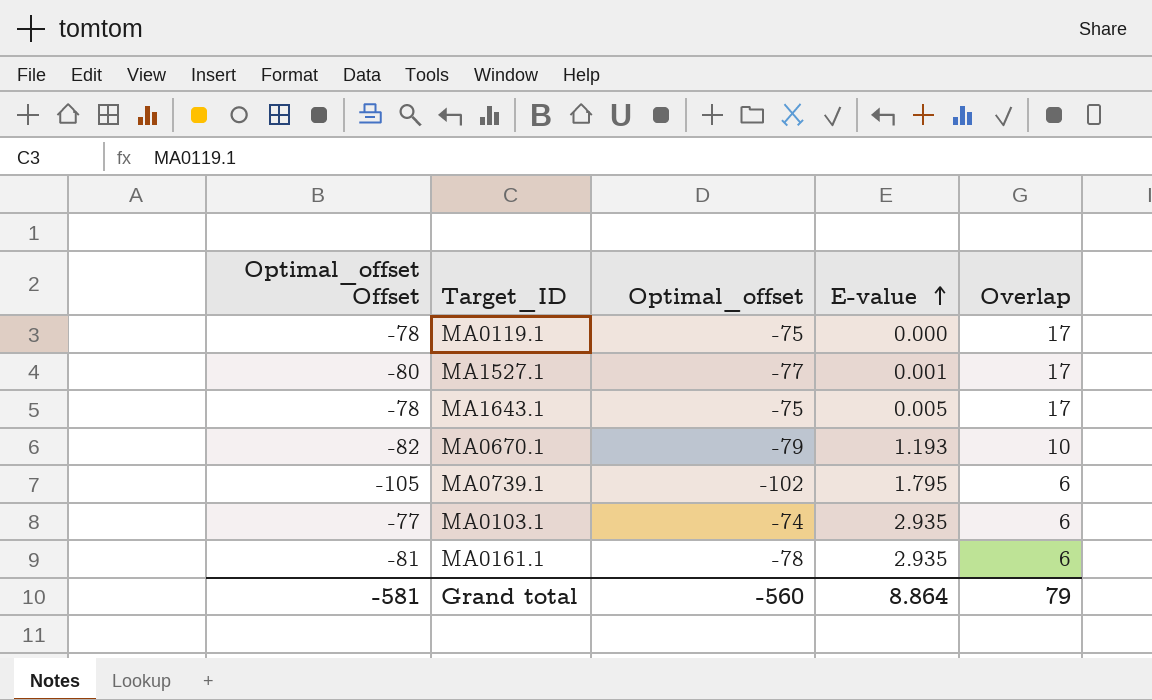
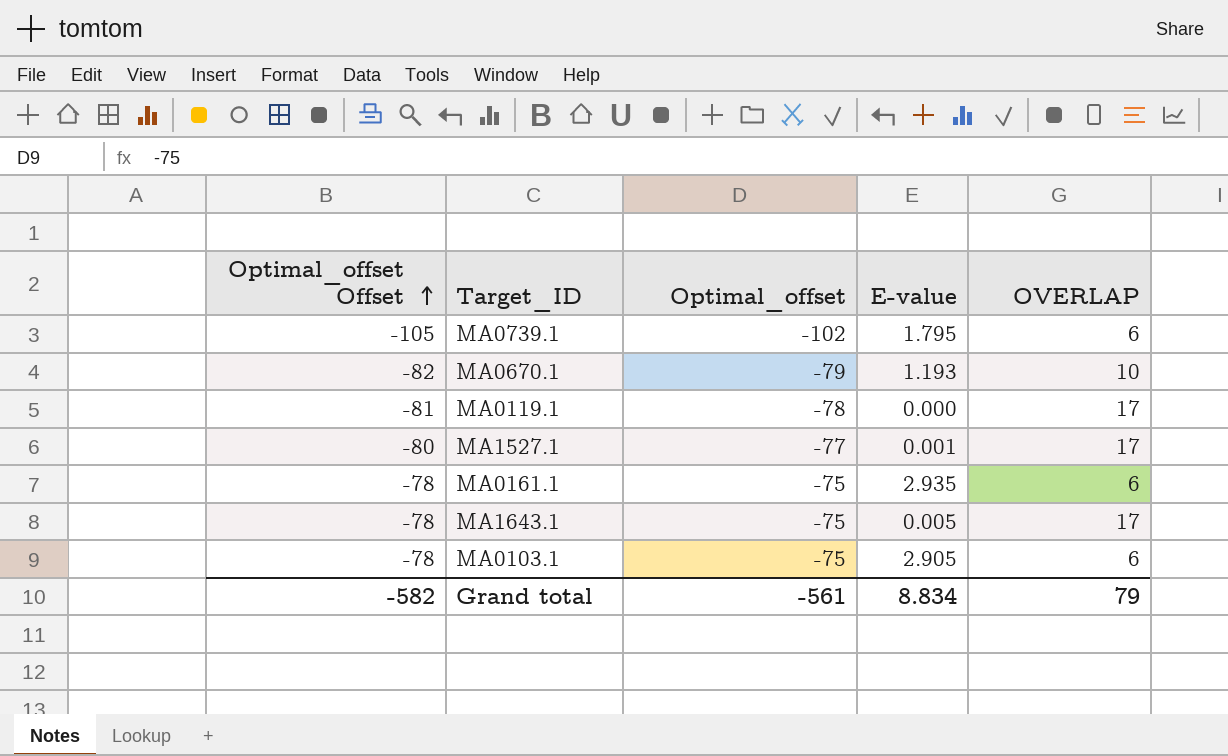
row order: E-value ascending -> Optimal_offset Offset ascending
column name: Overlap -> OVERLAP
MA0119.1 | Optimal_offset Offset: -78 -> -81
MA0119.1 | Optimal_offset: -75 -> -78
MA0161.1 | Optimal_offset Offset: -81 -> -78
MA0161.1 | Optimal_offset: -78 -> -75
MA0103.1 | Optimal_offset Offset: -77 -> -78
MA0103.1 | Optimal_offset: -74 -> -75
MA0103.1 | E-value: 2.935 -> 2.905
Grand total | Optimal_offset Offset: -581 -> -582
Grand total | Optimal_offset: -560 -> -561
Grand total | E-value: 8.864 -> 8.834

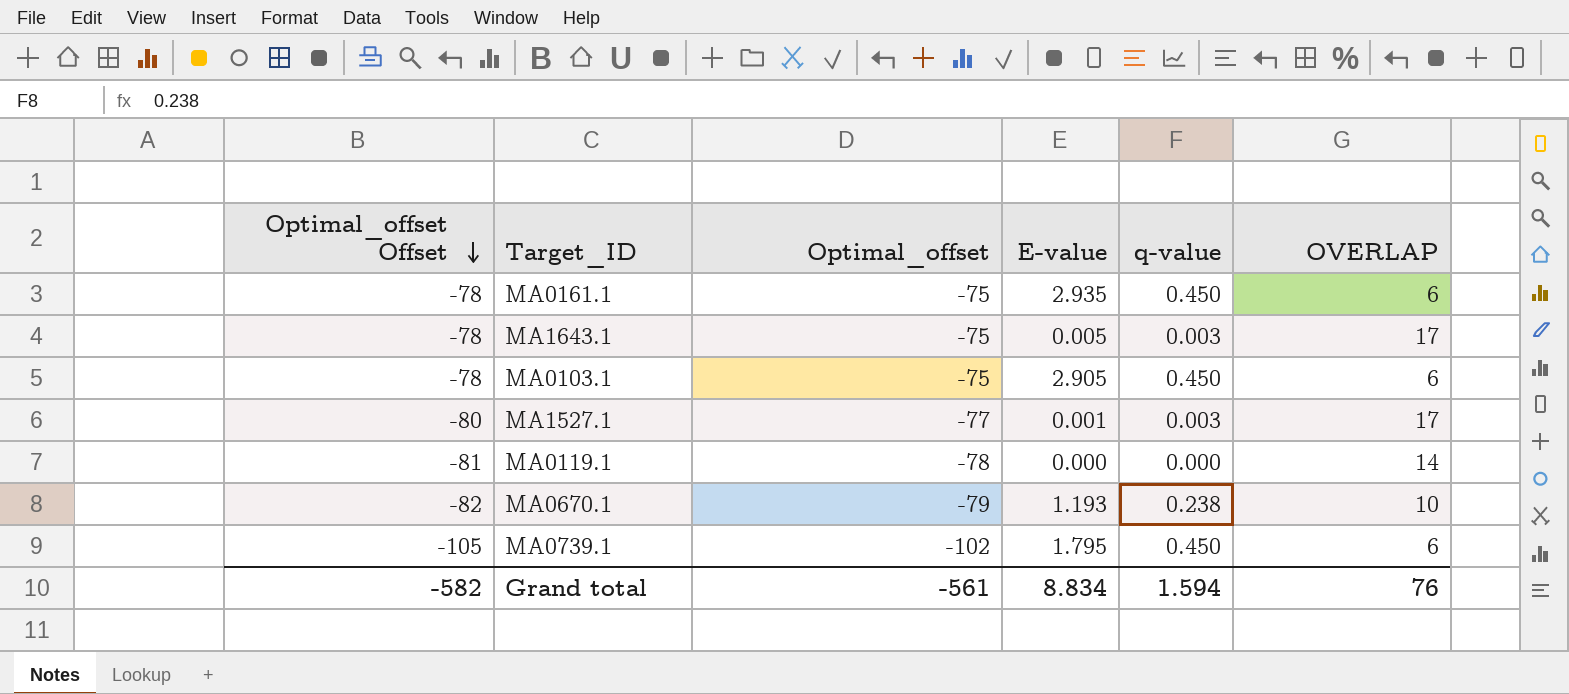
row order: Optimal_offset Offset ascending -> Optimal_offset Offset descending
column q-value | position: none -> 5
MA0119.1 | OVERLAP: 17 -> 14
Grand total | OVERLAP: 79 -> 76

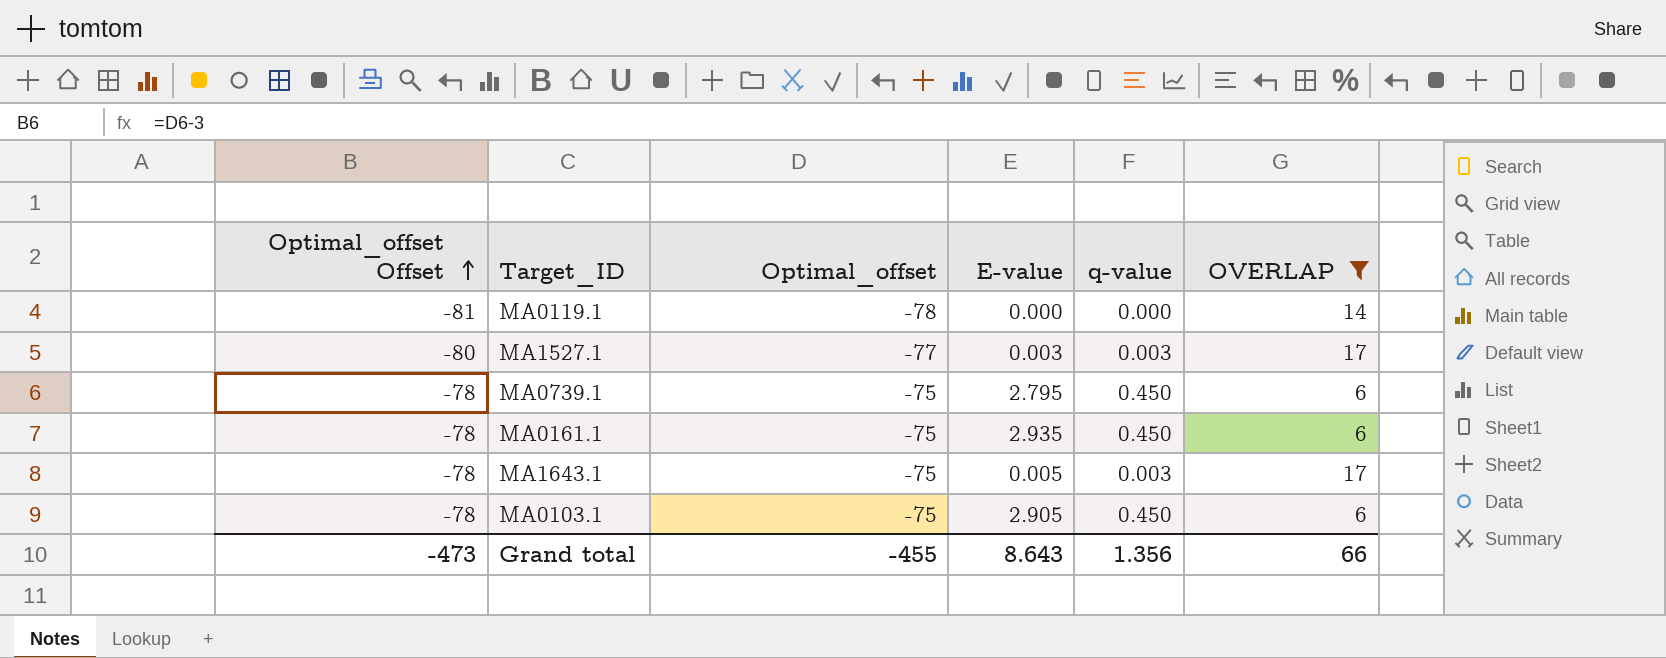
filter: none -> OVERLAP != 10
row order: Optimal_offset Offset descending -> Optimal_offset Offset ascending
MA1527.1 | E-value: 0.001 -> 0.003
MA0739.1 | Optimal_offset Offset: -105 -> -78
MA0739.1 | Optimal_offset: -102 -> -75
MA0739.1 | E-value: 1.795 -> 2.795
Grand total | Optimal_offset Offset: -582 -> -473
Grand total | Optimal_offset: -561 -> -455
Grand total | E-value: 8.834 -> 8.643
Grand total | q-value: 1.594 -> 1.356
Grand total | OVERLAP: 76 -> 66

